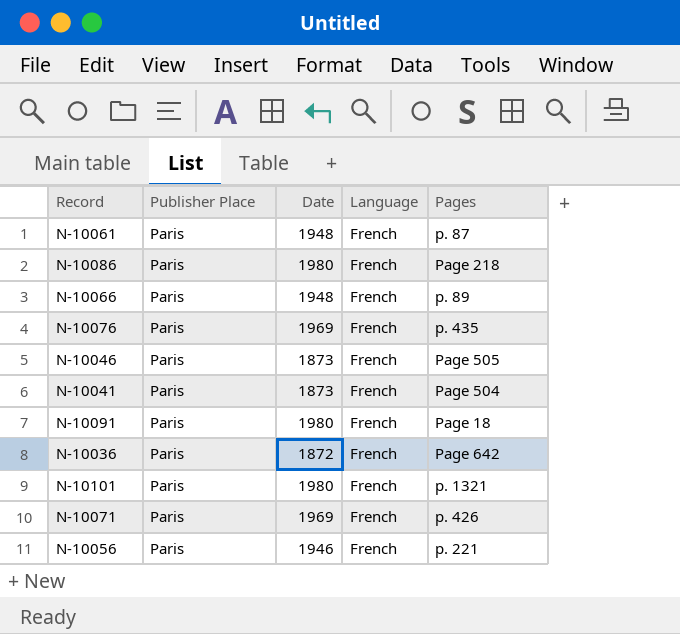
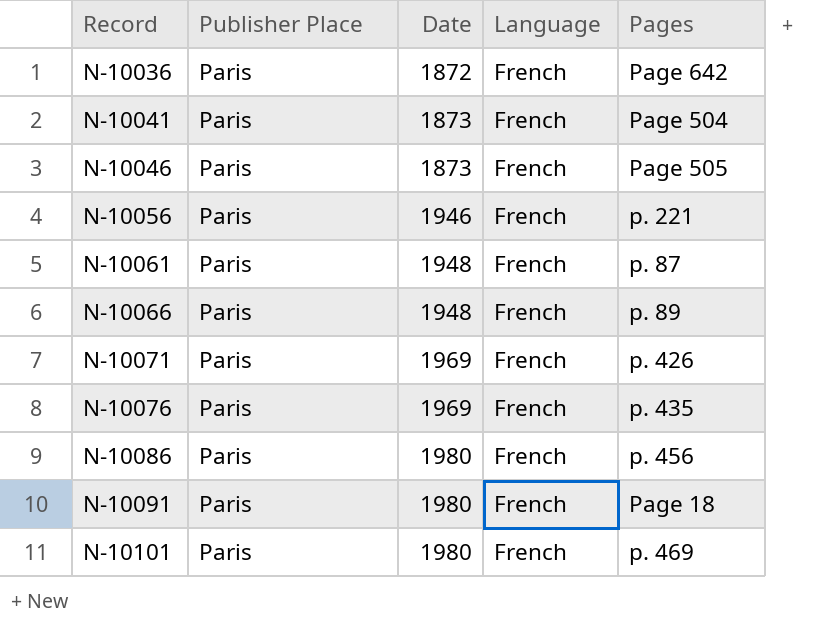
row order: none -> Record ascending
N-10086 | Pages: Page 218 -> p. 456
N-10101 | Pages: p. 1321 -> p. 469

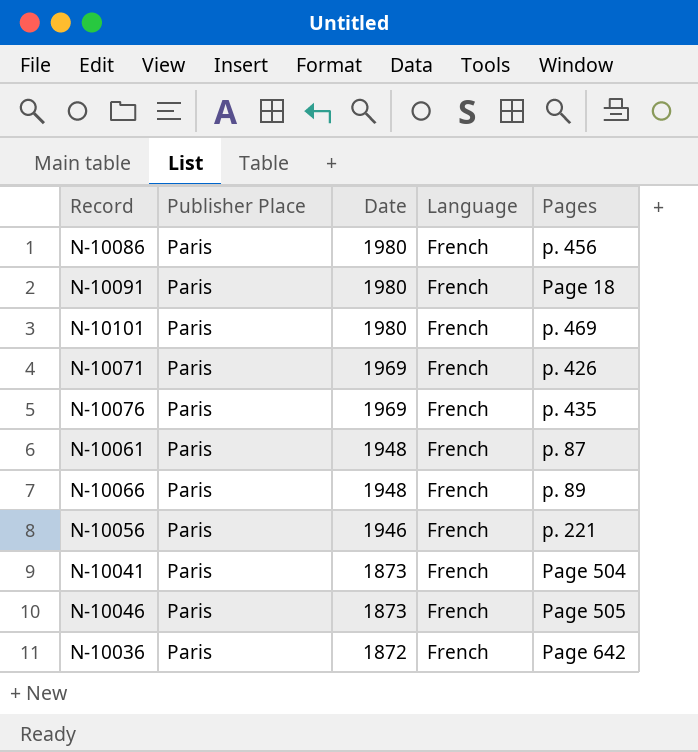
row order: Record ascending -> Date descending

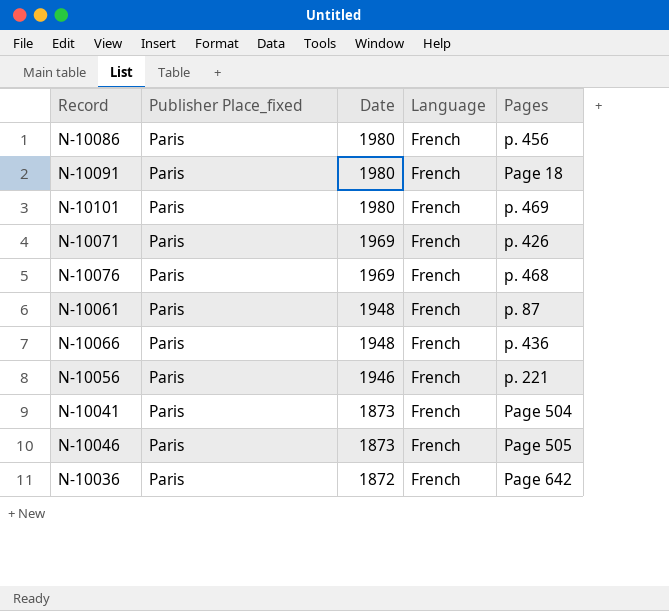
column name: Publisher Place -> Publisher Place_fixed
N-10076 | Pages: p. 435 -> p. 468
N-10066 | Pages: p. 89 -> p. 436

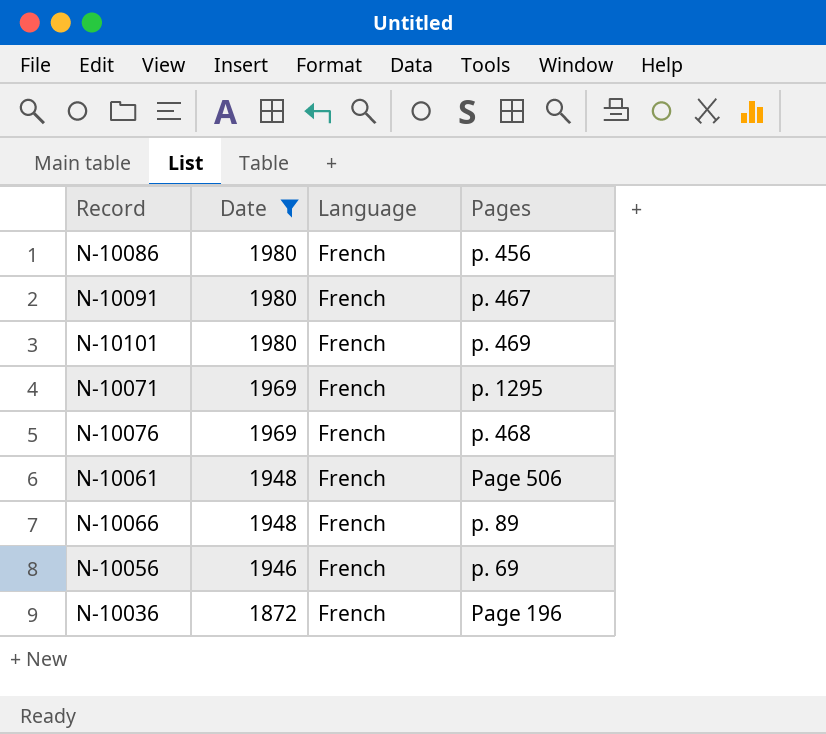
filter: none -> Date != 1873
column Publisher Place_fixed | position: 2 -> none
N-10091 | Pages: Page 18 -> p. 467
N-10071 | Pages: p. 426 -> p. 1295
N-10061 | Pages: p. 87 -> Page 506
N-10066 | Pages: p. 436 -> p. 89
N-10056 | Pages: p. 221 -> p. 69
N-10036 | Pages: Page 642 -> Page 196

